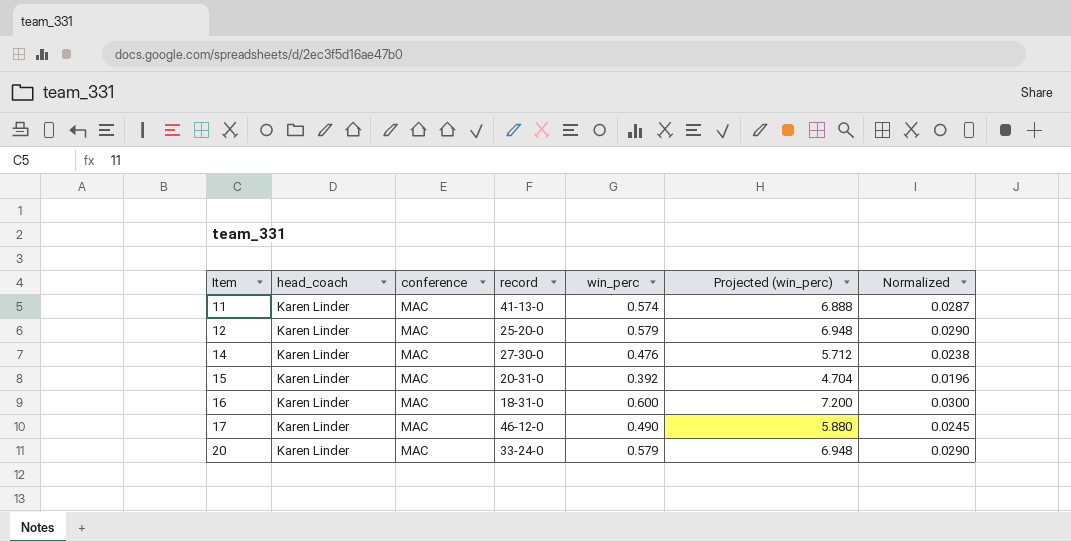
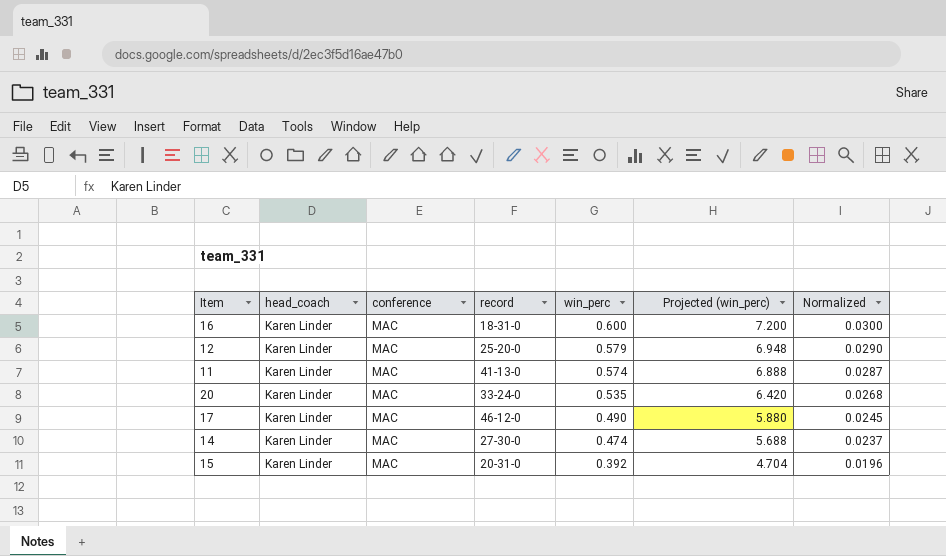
row order: Item ascending -> win_perc descending
20 | win_perc: 0.579 -> 0.535
20 | Projected (win_perc): 6.948 -> 6.420
20 | Normalized: 0.0290 -> 0.0268
14 | win_perc: 0.476 -> 0.474
14 | Projected (win_perc): 5.712 -> 5.688
14 | Normalized: 0.0238 -> 0.0237

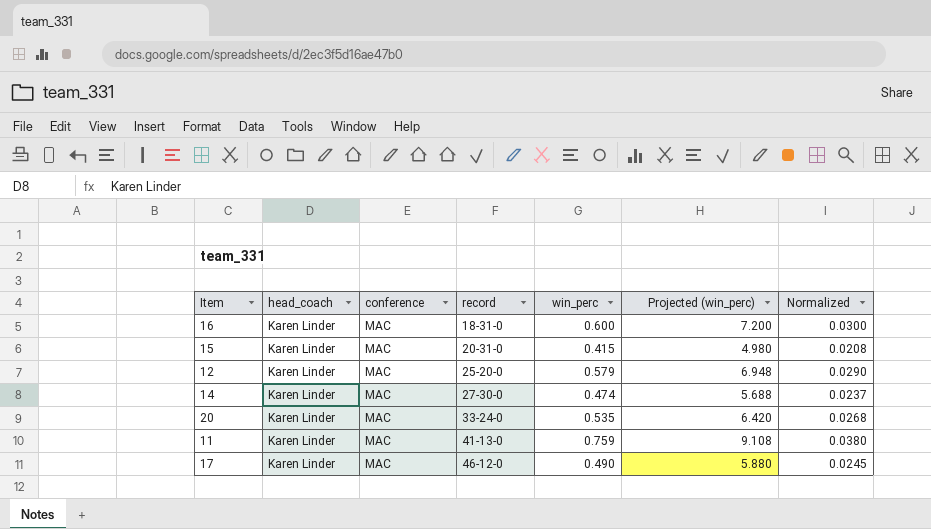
row order: win_perc descending -> record ascending
15 | win_perc: 0.392 -> 0.415
15 | Projected (win_perc): 4.704 -> 4.980
15 | Normalized: 0.0196 -> 0.0208
11 | win_perc: 0.574 -> 0.759
11 | Projected (win_perc): 6.888 -> 9.108
11 | Normalized: 0.0287 -> 0.0380

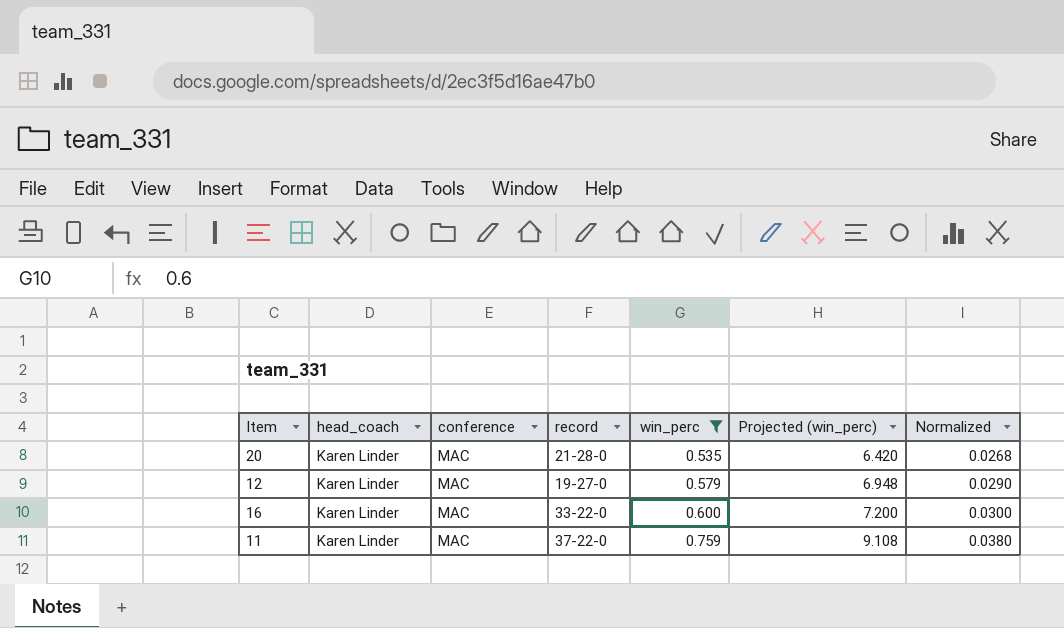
filter: none -> win_perc >= 0.535
row order: record ascending -> win_perc ascending
20 | record: 33-24-0 -> 21-28-0
12 | record: 25-20-0 -> 19-27-0
16 | record: 18-31-0 -> 33-22-0
11 | record: 41-13-0 -> 37-22-0

